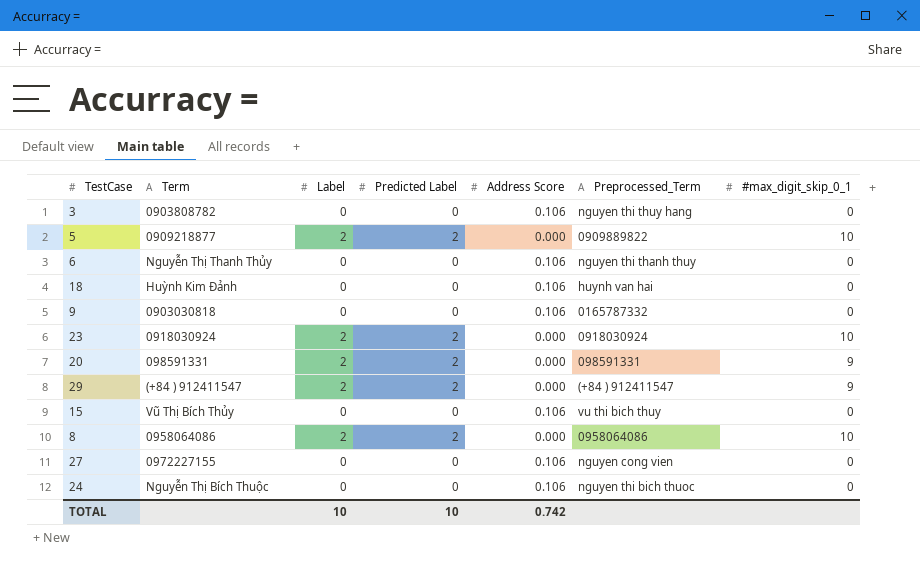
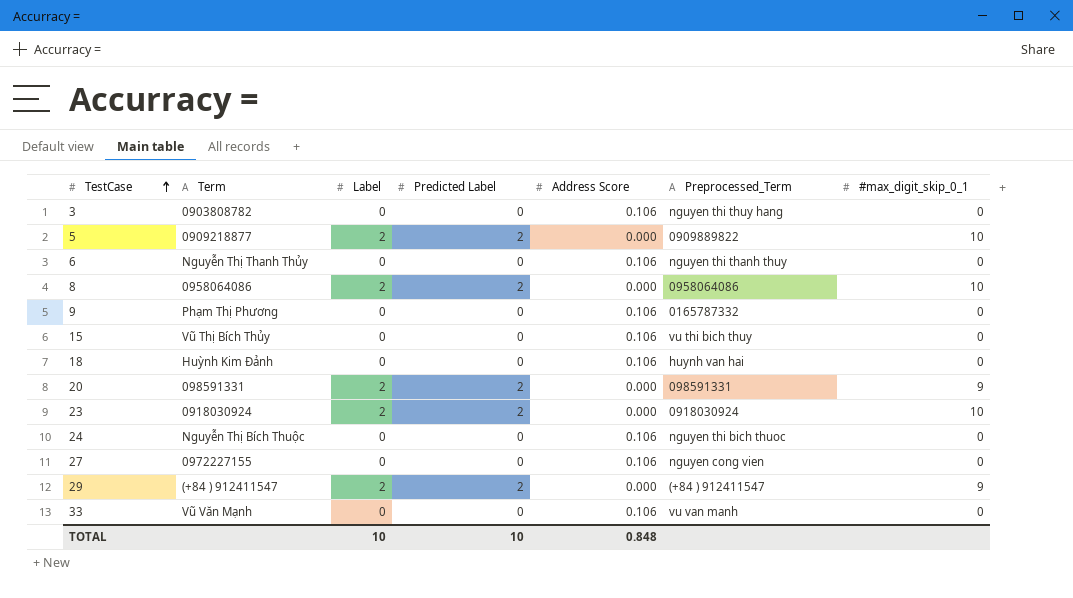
row order: none -> TestCase ascending
9 | Term: 0903030818 -> Phạm Thị Phương
row 33: none -> Vũ Văn Mạnh | 0 | 0 | 0.106 | vu van manh | 0
TOTAL | Address Score: 0.742 -> 0.848

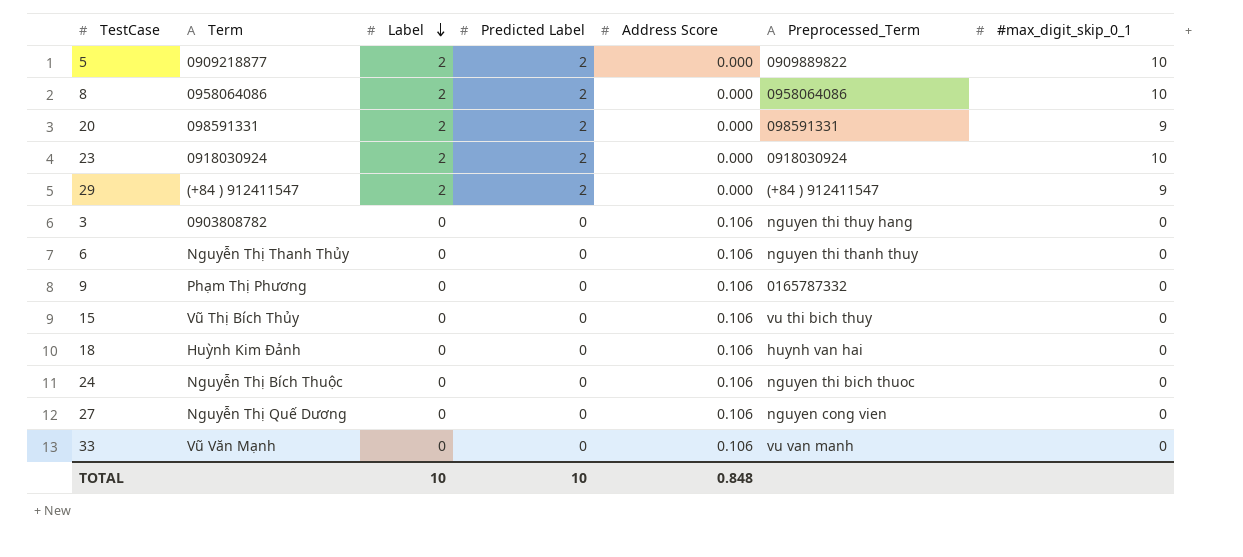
row order: TestCase ascending -> Label descending
27 | Term: 0972227155 -> Nguyễn Thị Quế Dương

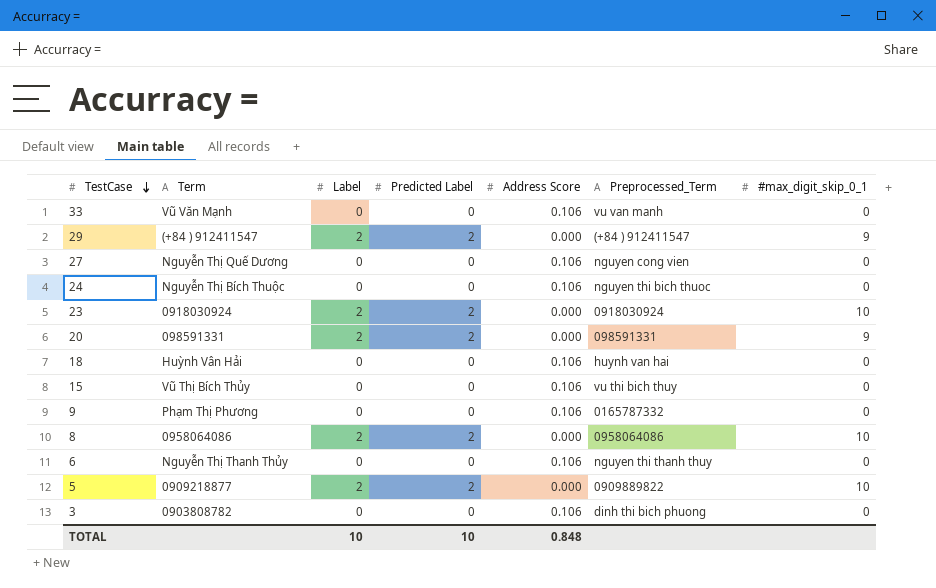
row order: Label descending -> TestCase descending
18 | Term: Huỳnh Kim Đảnh -> Huỳnh Vân Hải
3 | Preprocessed_Term: nguyen thi thuy hang -> dinh thi bich phuong

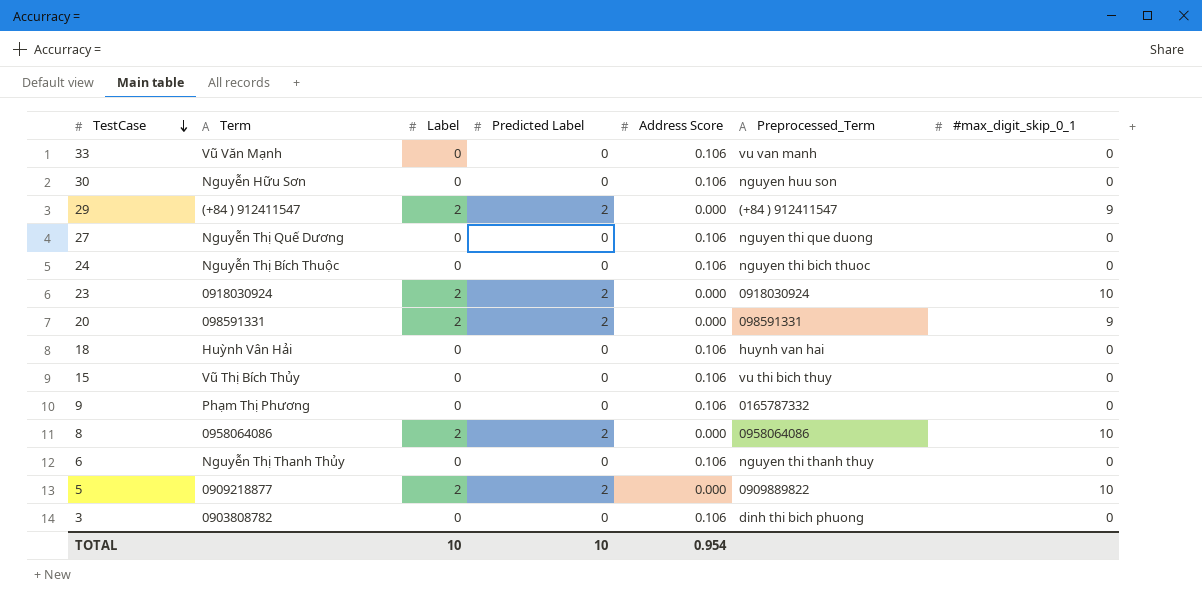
row 30: none -> Nguyễn Hữu Sơn | 0 | 0 | 0.106 | nguyen huu son | 0
27 | Preprocessed_Term: nguyen cong vien -> nguyen thi que duong
TOTAL | Address Score: 0.848 -> 0.954

